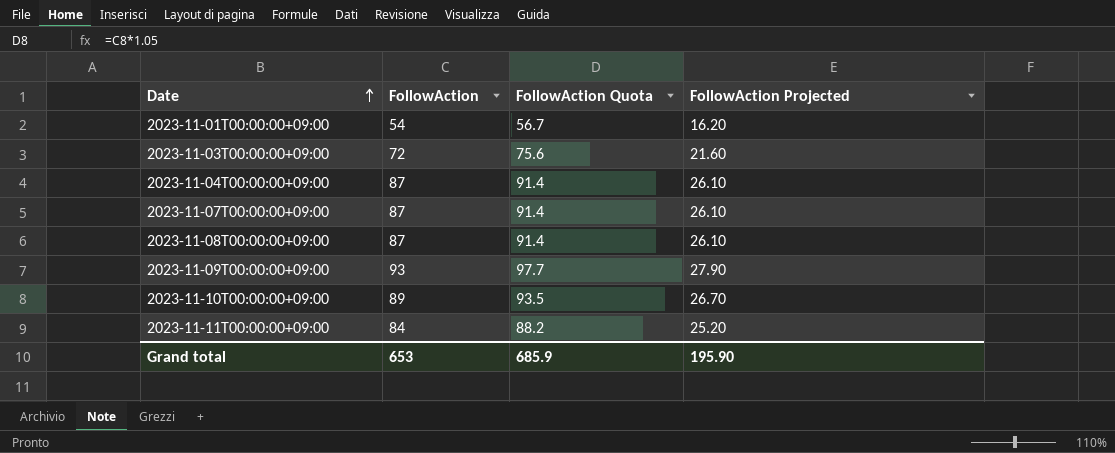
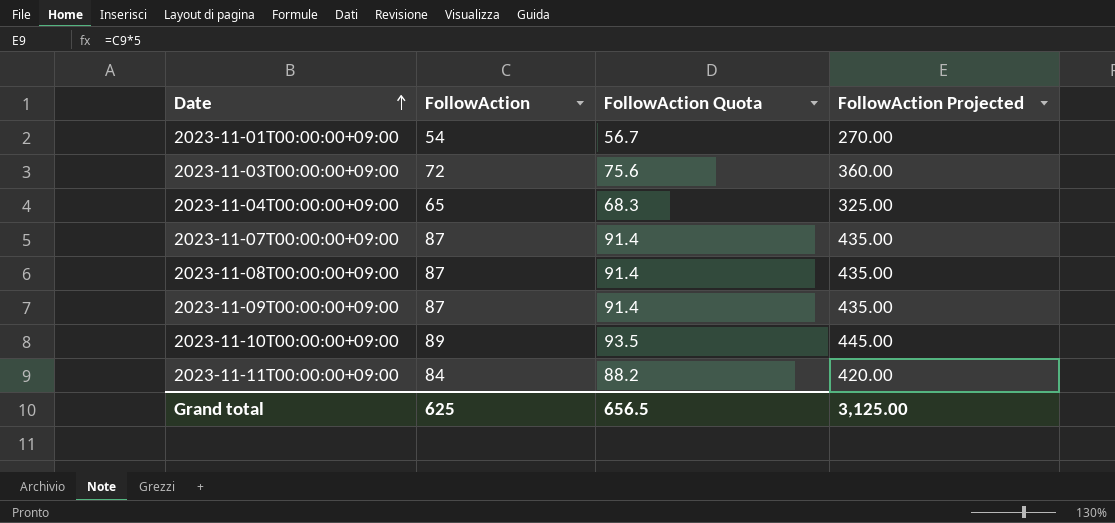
column FollowAction Projected | formula: [FollowAction] * 0.3 -> [FollowAction] * 5
2023-11-04T00:00:00+09:00 | FollowAction: 87 -> 65
2023-11-04T00:00:00+09:00 | FollowAction Quota: 91.4 -> 68.3
2023-11-09T00:00:00+09:00 | FollowAction: 93 -> 87
2023-11-09T00:00:00+09:00 | FollowAction Quota: 97.7 -> 91.4
Grand total | FollowAction: 653 -> 625
Grand total | FollowAction Quota: 685.9 -> 656.5
Grand total | FollowAction Projected: 195.90 -> 3,125.00

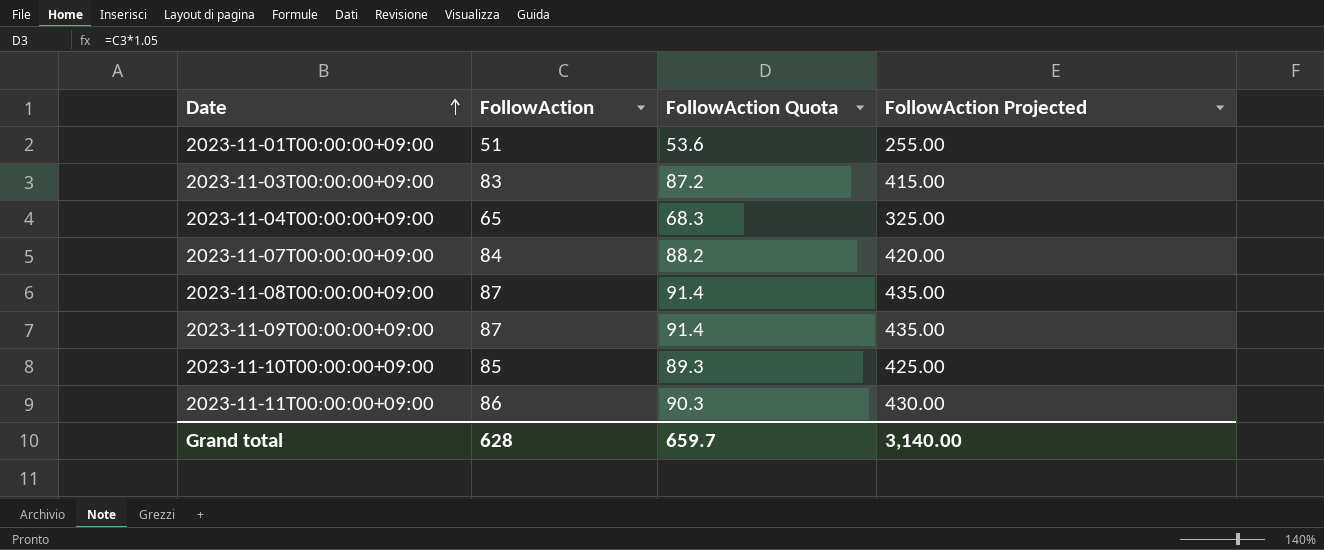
2023-11-01T00:00:00+09:00 | FollowAction: 54 -> 51
2023-11-01T00:00:00+09:00 | FollowAction Quota: 56.7 -> 53.6
2023-11-01T00:00:00+09:00 | FollowAction Projected: 270.00 -> 255.00
2023-11-03T00:00:00+09:00 | FollowAction: 72 -> 83
2023-11-03T00:00:00+09:00 | FollowAction Quota: 75.6 -> 87.2
2023-11-03T00:00:00+09:00 | FollowAction Projected: 360.00 -> 415.00
2023-11-07T00:00:00+09:00 | FollowAction: 87 -> 84
2023-11-07T00:00:00+09:00 | FollowAction Quota: 91.4 -> 88.2
2023-11-07T00:00:00+09:00 | FollowAction Projected: 435.00 -> 420.00
2023-11-10T00:00:00+09:00 | FollowAction: 89 -> 85
2023-11-10T00:00:00+09:00 | FollowAction Quota: 93.5 -> 89.3
2023-11-10T00:00:00+09:00 | FollowAction Projected: 445.00 -> 425.00
2023-11-11T00:00:00+09:00 | FollowAction: 84 -> 86
2023-11-11T00:00:00+09:00 | FollowAction Quota: 88.2 -> 90.3
2023-11-11T00:00:00+09:00 | FollowAction Projected: 420.00 -> 430.00
Grand total | FollowAction: 625 -> 628
Grand total | FollowAction Quota: 656.5 -> 659.7
Grand total | FollowAction Projected: 3,125.00 -> 3,140.00

